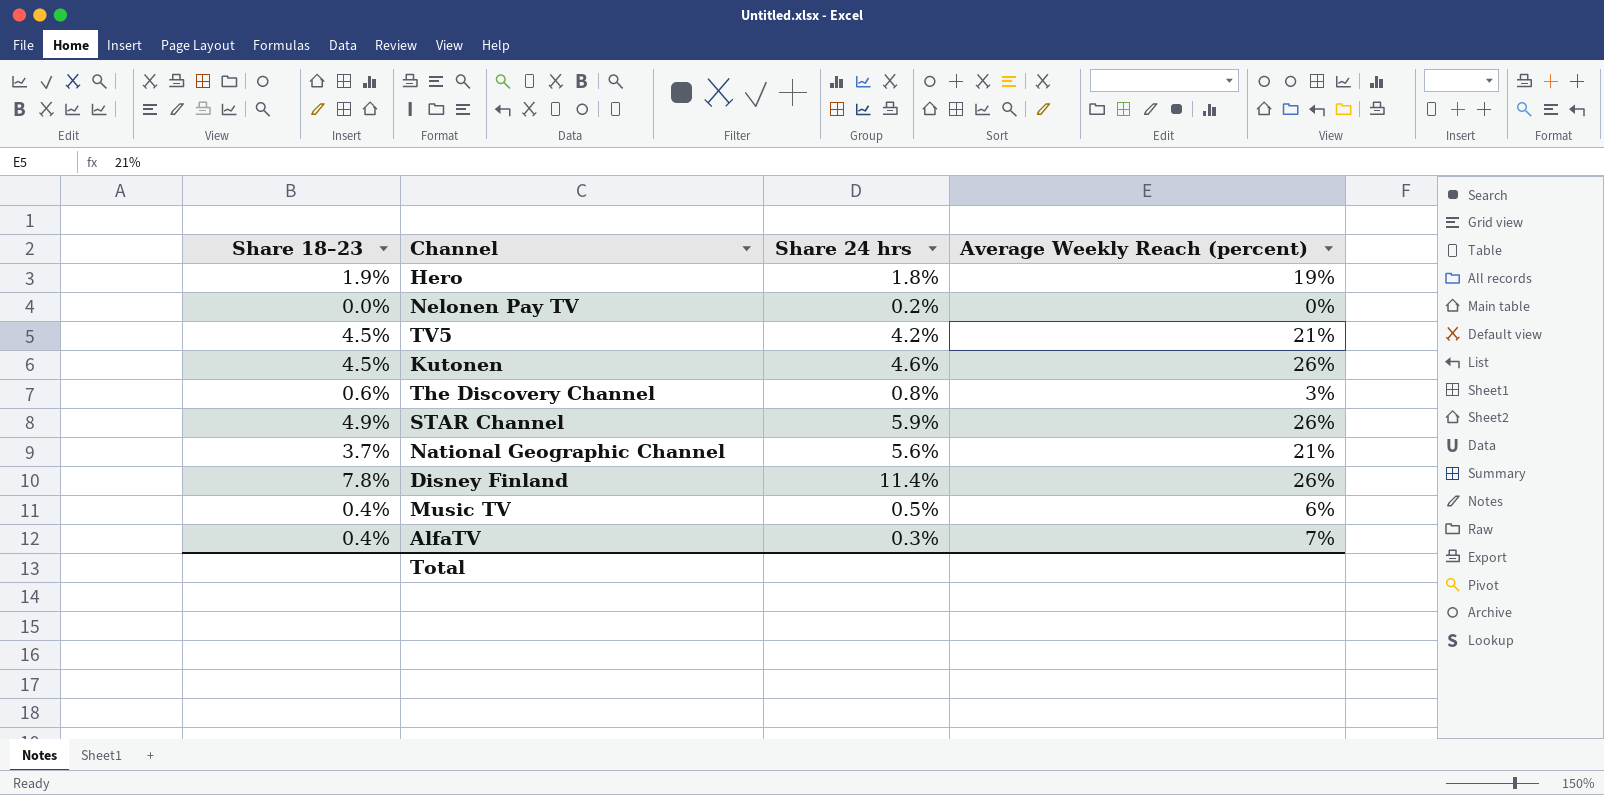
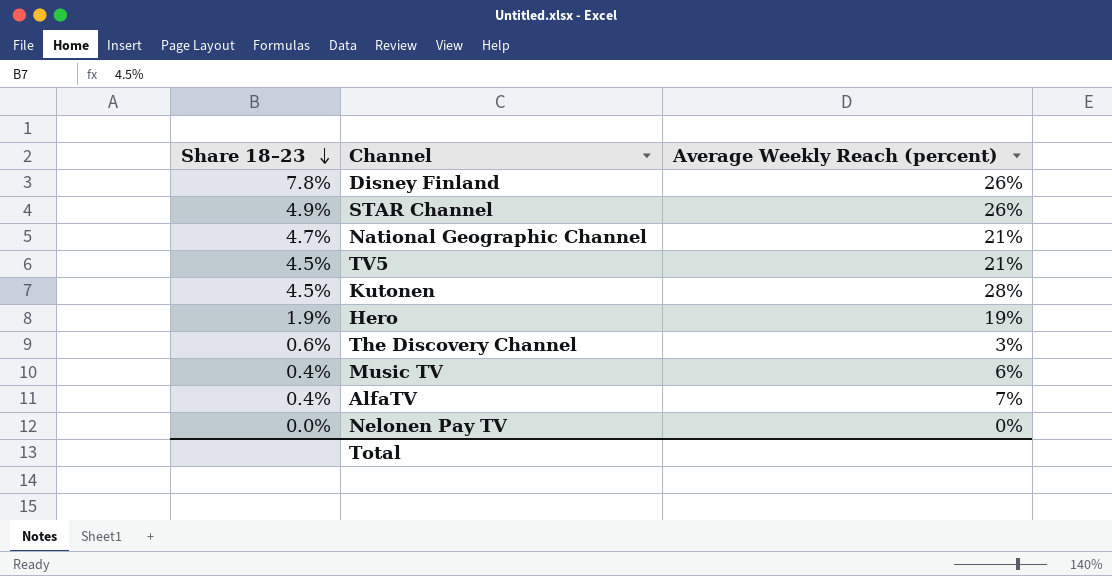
row order: none -> Share 18–23 descending
column Share 24 hrs | position: 3 -> none
National Geographic Channel | Share 18–23: 3.7% -> 4.7%
Kutonen | Average Weekly Reach (percent): 26% -> 28%

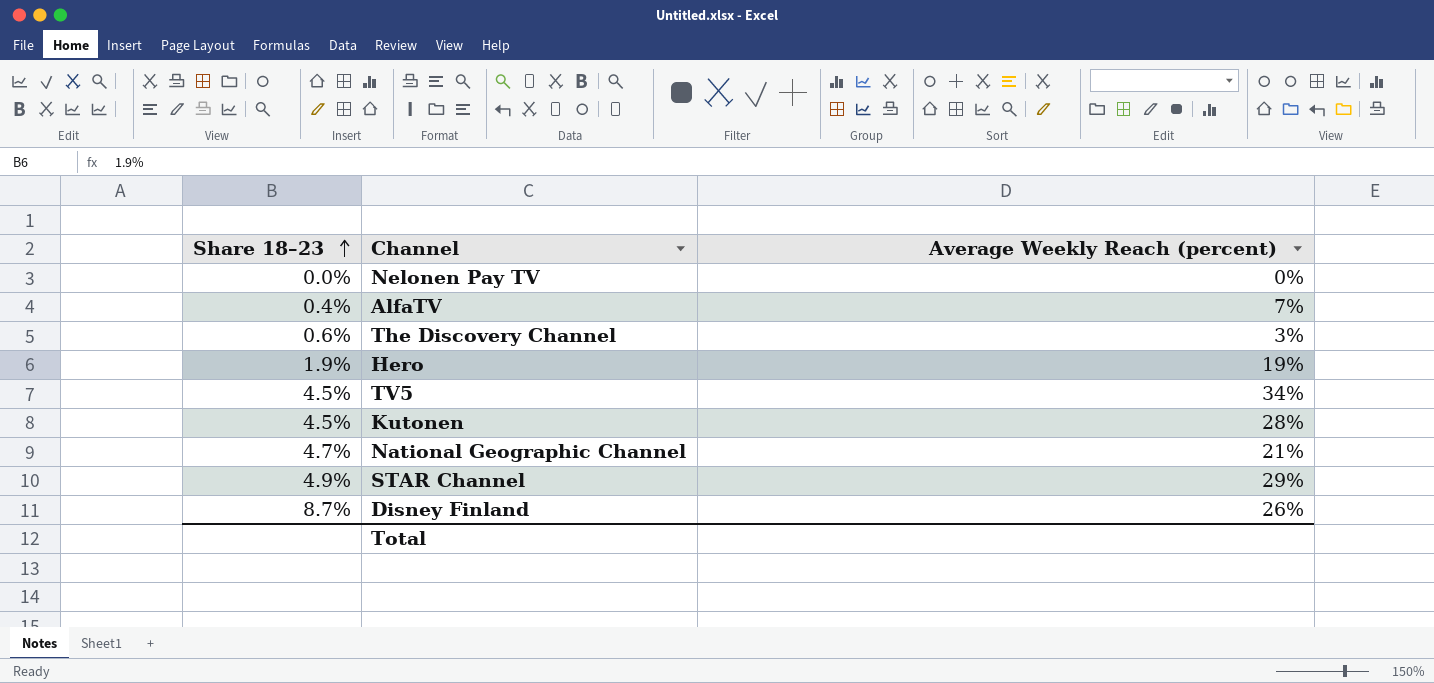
row order: Share 18–23 descending -> Share 18–23 ascending
row Music TV: 0.4% | 6% -> none
TV5 | Average Weekly Reach (percent): 21% -> 34%
STAR Channel | Average Weekly Reach (percent): 26% -> 29%
Disney Finland | Share 18–23: 7.8% -> 8.7%

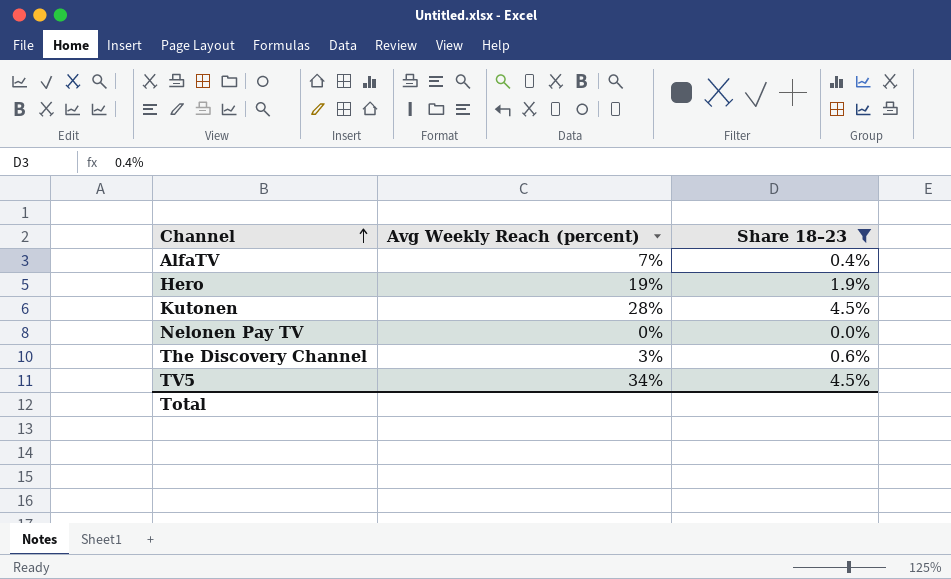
filter: none -> Share 18–23 <= 4.5%
row order: Share 18–23 ascending -> Channel ascending
column name: Average Weekly Reach (percent) -> Avg Weekly Reach (percent)
column Share 18–23 | position: 1 -> 3

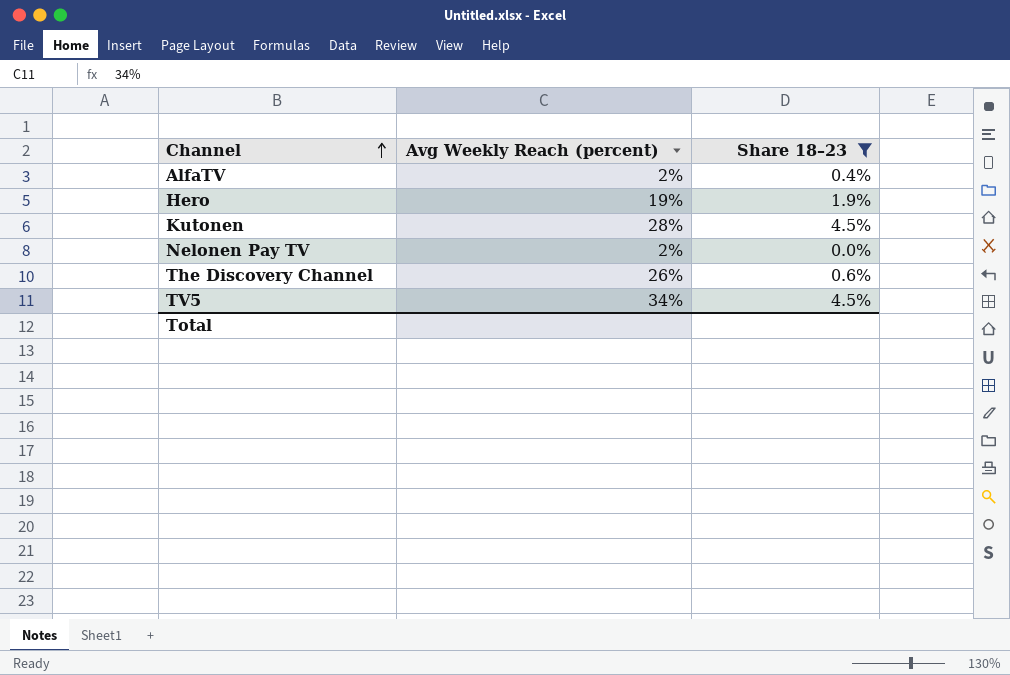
AlfaTV | Avg Weekly Reach (percent): 7% -> 2%
Nelonen Pay TV | Avg Weekly Reach (percent): 0% -> 2%
The Discovery Channel | Avg Weekly Reach (percent): 3% -> 26%

